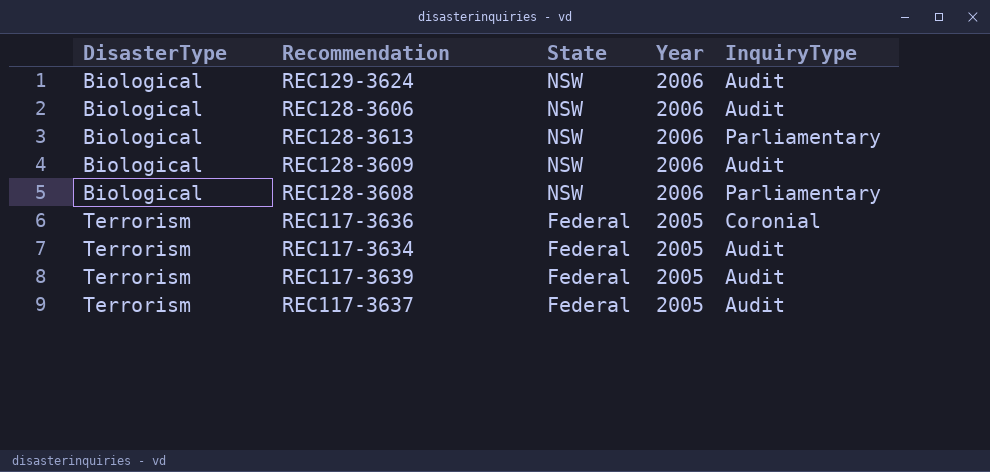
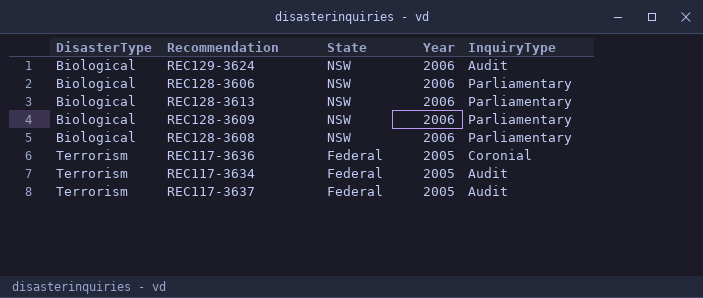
row REC117-3639: Terrorism | Federal | 2005 | Audit -> none
REC128-3606 | InquiryType: Audit -> Parliamentary
REC128-3609 | InquiryType: Audit -> Parliamentary

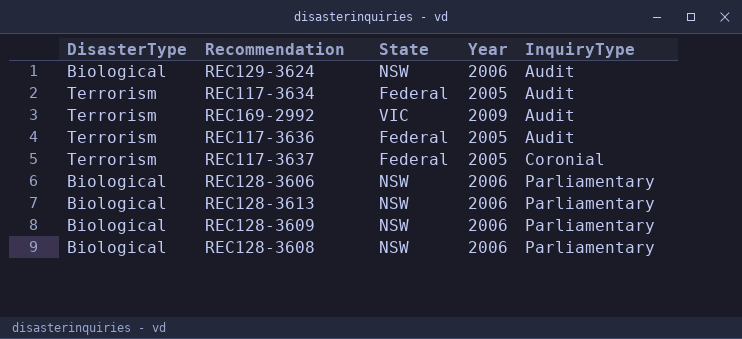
row order: DisasterType ascending -> InquiryType ascending
row REC169-2992: none -> Terrorism | VIC | 2009 | Audit
REC117-3636 | InquiryType: Coronial -> Audit
REC117-3637 | InquiryType: Audit -> Coronial

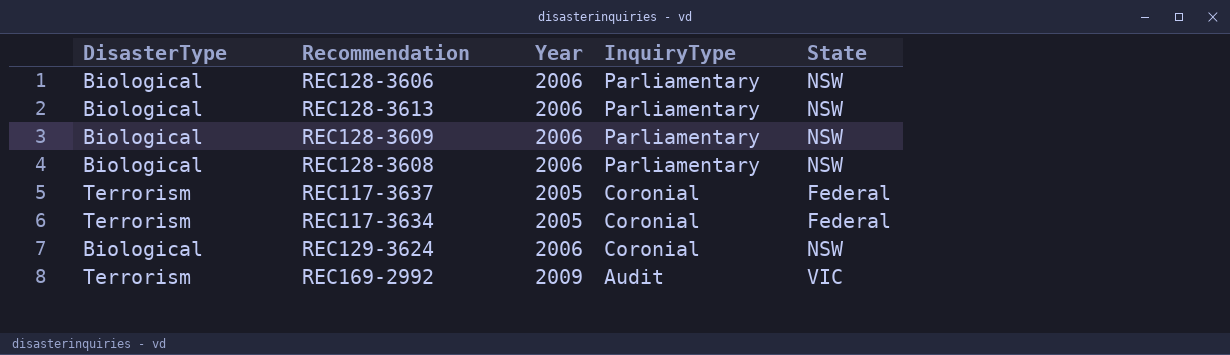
row order: InquiryType ascending -> InquiryType descending
column State | position: 3 -> 5
row REC117-3636: Terrorism | Federal | 2005 | Audit -> none
REC117-3634 | InquiryType: Audit -> Coronial
REC129-3624 | InquiryType: Audit -> Coronial

